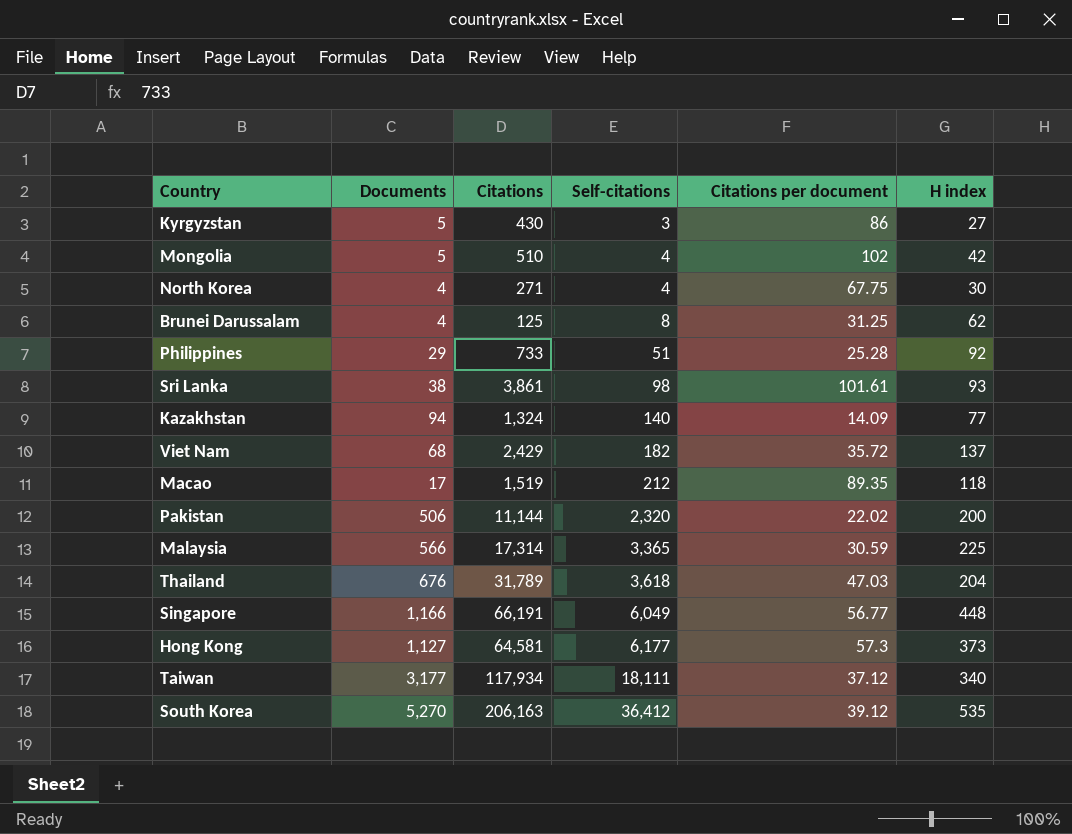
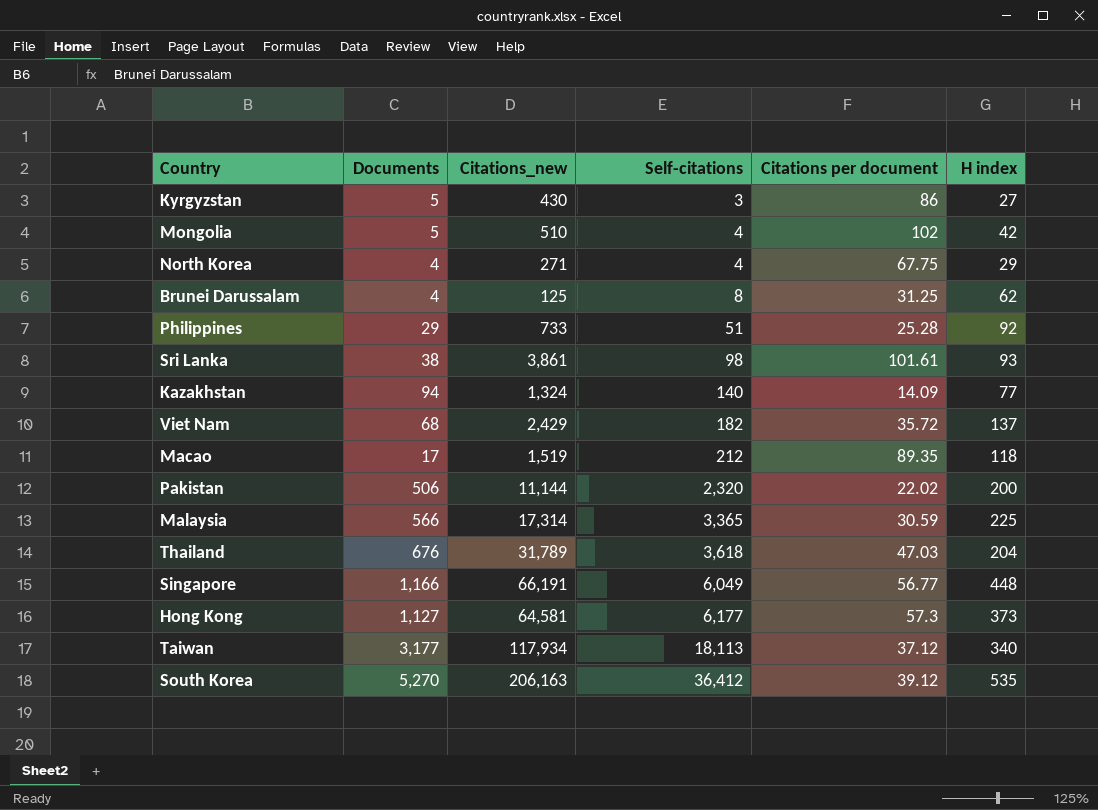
column name: Citations -> Citations_new
North Korea | H index: 30 -> 29
Taiwan | Self-citations: 18,111 -> 18,113

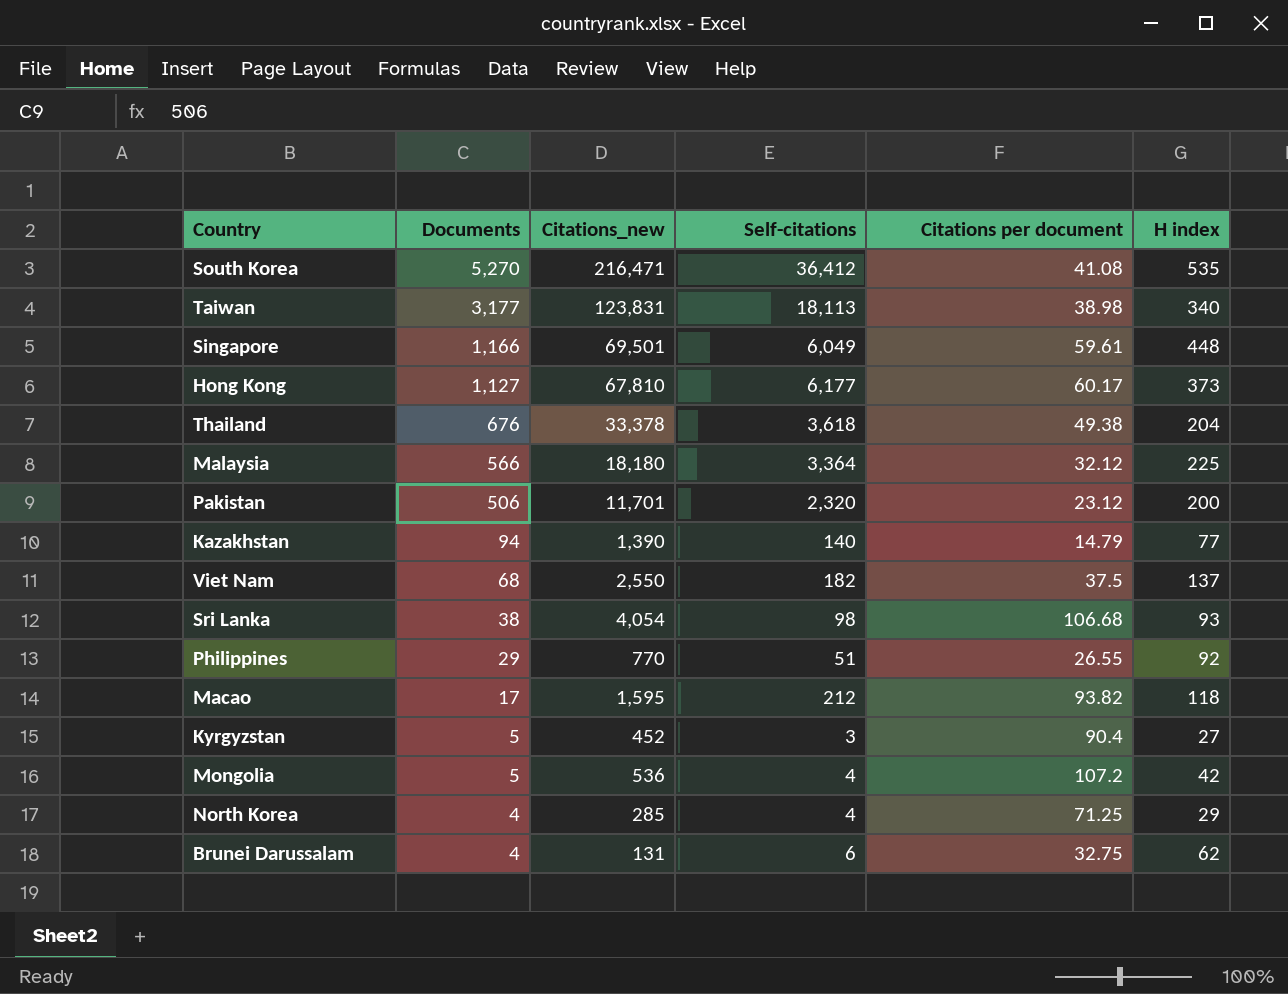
row order: Self-citations ascending -> Documents descending
South Korea | Citations_new: 206,163 -> 216,471
South Korea | Citations per document: 39.12 -> 41.08
Taiwan | Citations_new: 117,934 -> 123,831
Taiwan | Citations per document: 37.12 -> 38.98
Singapore | Citations_new: 66,191 -> 69,501
Singapore | Citations per document: 56.77 -> 59.61
Hong Kong | Citations_new: 64,581 -> 67,810
Hong Kong | Citations per document: 57.3 -> 60.17
Thailand | Citations_new: 31,789 -> 33,378
Thailand | Citations per document: 47.03 -> 49.38
Malaysia | Citations_new: 17,314 -> 18,180
Malaysia | Self-citations: 3,365 -> 3,364
Malaysia | Citations per document: 30.59 -> 32.12
Pakistan | Citations_new: 11,144 -> 11,701
Pakistan | Citations per document: 22.02 -> 23.12
Kazakhstan | Citations_new: 1,324 -> 1,390
Kazakhstan | Citations per document: 14.09 -> 14.79
Viet Nam | Citations_new: 2,429 -> 2,550
Viet Nam | Citations per document: 35.72 -> 37.5
Sri Lanka | Citations_new: 3,861 -> 4,054
Sri Lanka | Citations per document: 101.61 -> 106.68
Philippines | Citations_new: 733 -> 770
Philippines | Citations per document: 25.28 -> 26.55
Macao | Citations_new: 1,519 -> 1,595
Macao | Citations per document: 89.35 -> 93.82
Kyrgyzstan | Citations_new: 430 -> 452
Kyrgyzstan | Citations per document: 86 -> 90.4
Mongolia | Citations_new: 510 -> 536
Mongolia | Citations per document: 102 -> 107.2
North Korea | Citations_new: 271 -> 285
North Korea | Citations per document: 67.75 -> 71.25
Brunei Darussalam | Citations_new: 125 -> 131
Brunei Darussalam | Self-citations: 8 -> 6
Brunei Darussalam | Citations per document: 31.25 -> 32.75

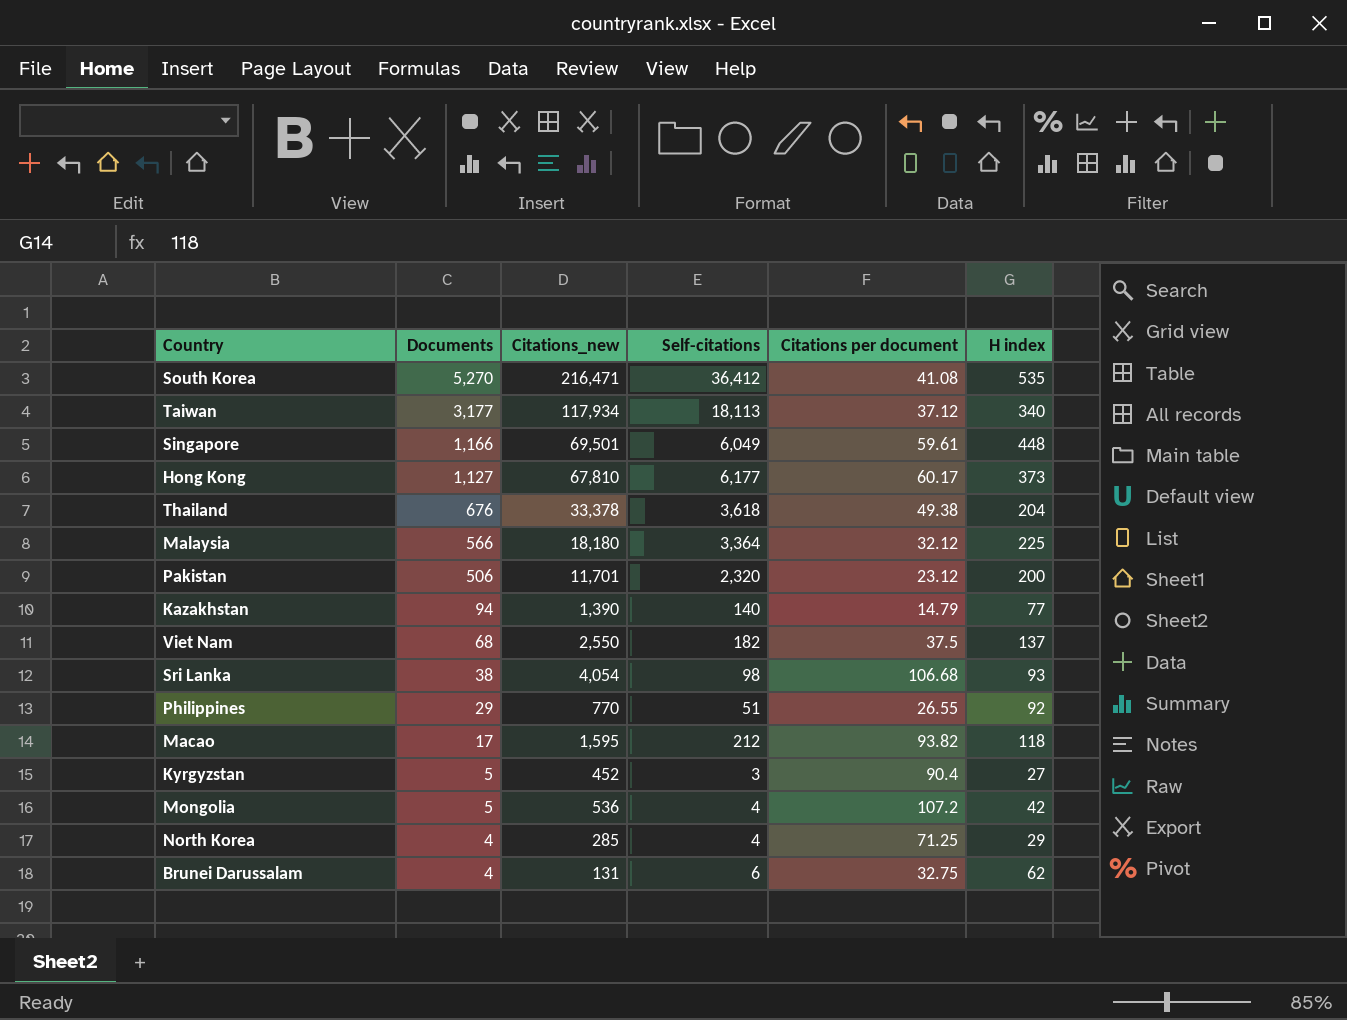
Taiwan | Citations_new: 123,831 -> 117,934
Taiwan | Citations per document: 38.98 -> 37.12

